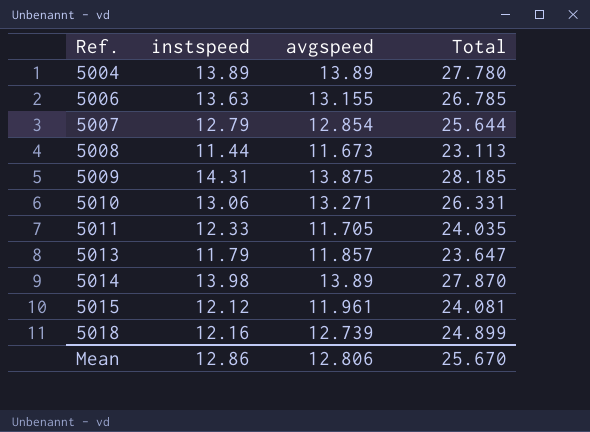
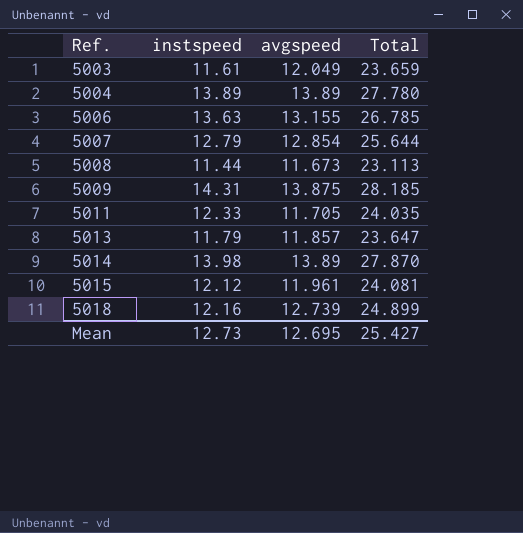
row 5010: 13.06 | 13.271 | 26.331 -> none
row 5003: none -> 11.61 | 12.049 | 23.659
Mean | instspeed: 12.86 -> 12.73
Mean | avgspeed: 12.806 -> 12.695
Mean | Total: 25.670 -> 25.427

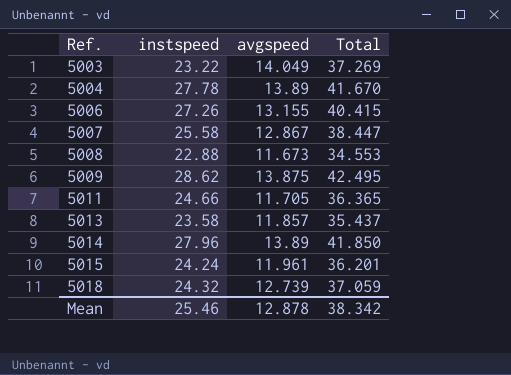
5003 | instspeed: 11.61 -> 23.22
5003 | avgspeed: 12.049 -> 14.049
5003 | Total: 23.659 -> 37.269
5004 | instspeed: 13.89 -> 27.78
5004 | Total: 27.780 -> 41.670
5006 | instspeed: 13.63 -> 27.26
5006 | Total: 26.785 -> 40.415
5007 | instspeed: 12.79 -> 25.58
5007 | avgspeed: 12.854 -> 12.867
5007 | Total: 25.644 -> 38.447
5008 | instspeed: 11.44 -> 22.88
5008 | Total: 23.113 -> 34.553
5009 | instspeed: 14.31 -> 28.62
5009 | Total: 28.185 -> 42.495
5011 | instspeed: 12.33 -> 24.66
5011 | Total: 24.035 -> 36.365
5013 | instspeed: 11.79 -> 23.58
5013 | Total: 23.647 -> 35.437
5014 | instspeed: 13.98 -> 27.96
5014 | Total: 27.870 -> 41.850
5015 | instspeed: 12.12 -> 24.24
5015 | Total: 24.081 -> 36.201
5018 | instspeed: 12.16 -> 24.32
5018 | Total: 24.899 -> 37.059
Mean | instspeed: 12.73 -> 25.46
Mean | avgspeed: 12.695 -> 12.878
Mean | Total: 25.427 -> 38.342

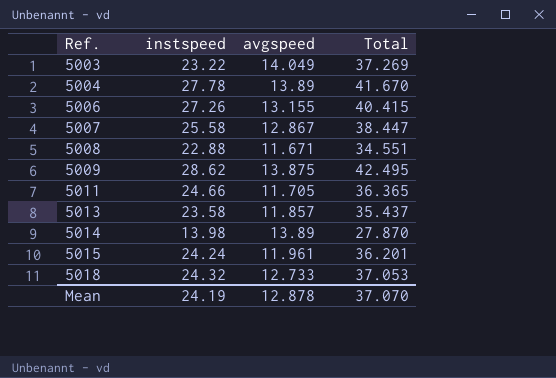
5008 | avgspeed: 11.673 -> 11.671
5008 | Total: 34.553 -> 34.551
5014 | instspeed: 27.96 -> 13.98
5014 | Total: 41.850 -> 27.870
5018 | avgspeed: 12.739 -> 12.733
5018 | Total: 37.059 -> 37.053
Mean | instspeed: 25.46 -> 24.19
Mean | Total: 38.342 -> 37.070

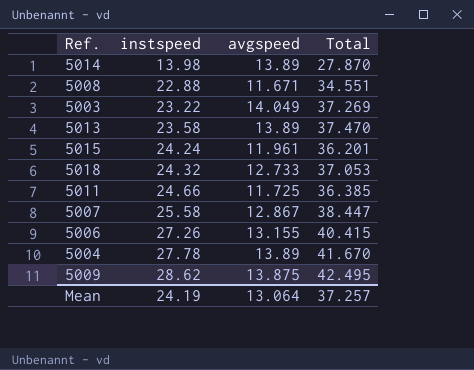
row order: Ref. ascending -> instspeed ascending
5013 | avgspeed: 11.857 -> 13.89
5013 | Total: 35.437 -> 37.470
5011 | avgspeed: 11.705 -> 11.725
5011 | Total: 36.365 -> 36.385
Mean | avgspeed: 12.878 -> 13.064
Mean | Total: 37.070 -> 37.257

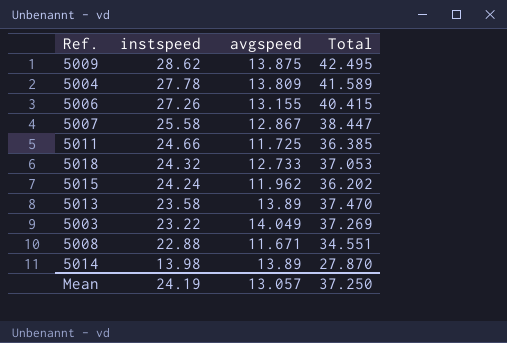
row order: instspeed ascending -> instspeed descending
5004 | avgspeed: 13.89 -> 13.809
5004 | Total: 41.670 -> 41.589
5015 | avgspeed: 11.961 -> 11.962
5015 | Total: 36.201 -> 36.202
Mean | avgspeed: 13.064 -> 13.057
Mean | Total: 37.257 -> 37.250

